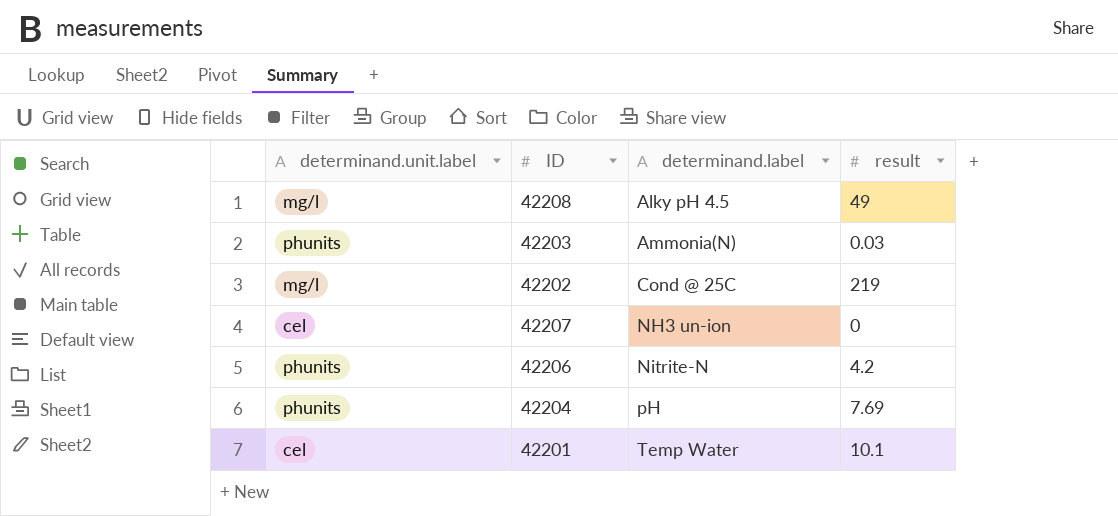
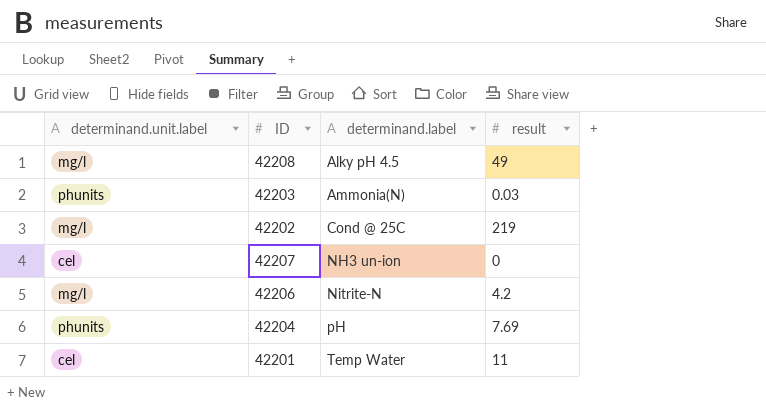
42206 | determinand.unit.label: phunits -> mg/l
42201 | result: 10.1 -> 11

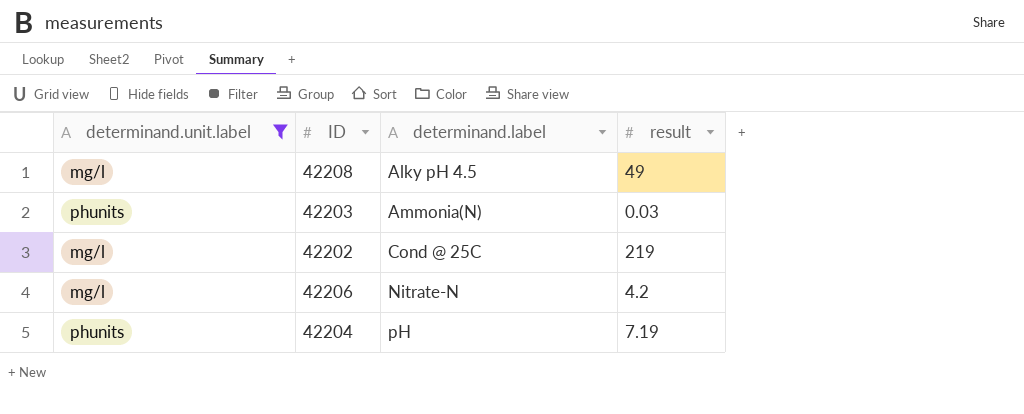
filter: none -> determinand.unit.label != cel
42206 | determinand.label: Nitrite-N -> Nitrate-N
42204 | result: 7.69 -> 7.19

